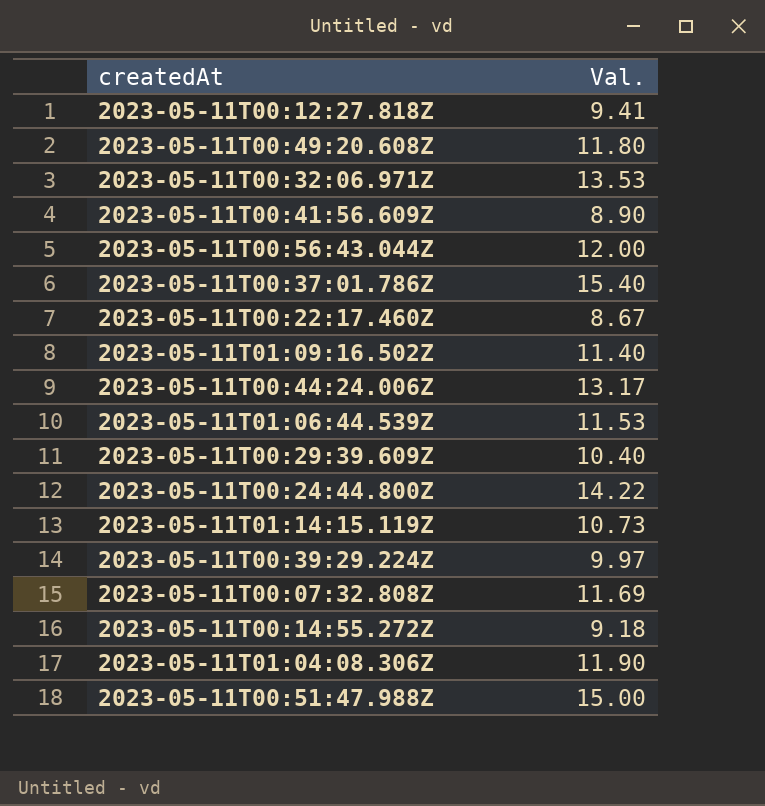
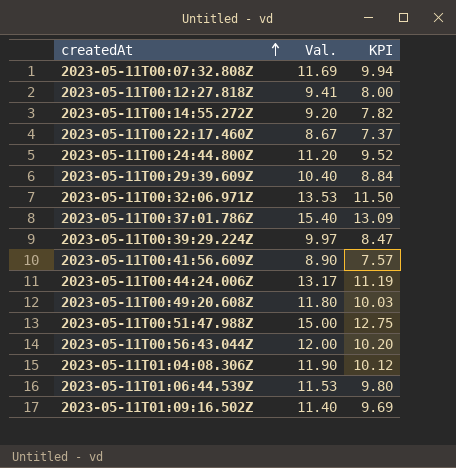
row order: none -> createdAt ascending
column KPI | formula: none -> [Val.] * 0.85
row 2023-05-11T01:14:15.119Z: 10.73 -> none
2023-05-11T00:14:55.272Z | Val.: 9.18 -> 9.20
2023-05-11T00:24:44.800Z | Val.: 14.22 -> 11.20

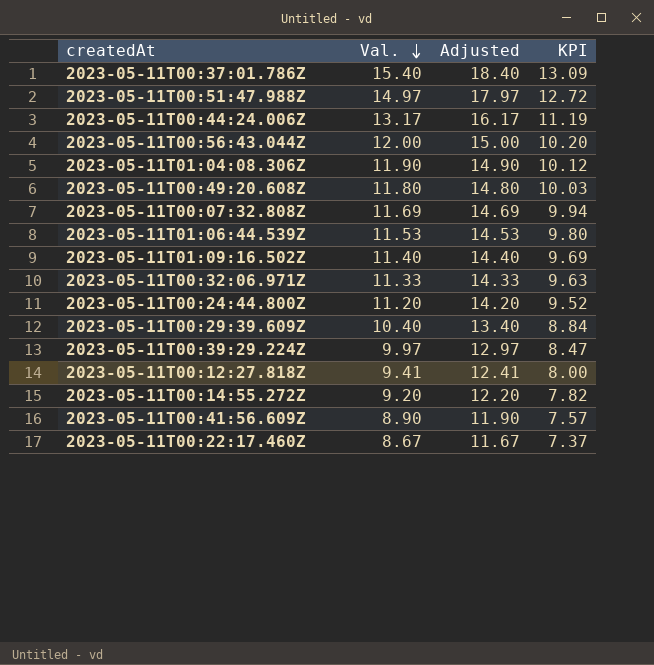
row order: createdAt ascending -> Val. descending
column Adjusted | formula: none -> [Val.] + 3
2023-05-11T00:51:47.988Z | Val.: 15.00 -> 14.97
2023-05-11T00:51:47.988Z | KPI: 12.75 -> 12.72
2023-05-11T00:32:06.971Z | Val.: 13.53 -> 11.33
2023-05-11T00:32:06.971Z | KPI: 11.50 -> 9.63

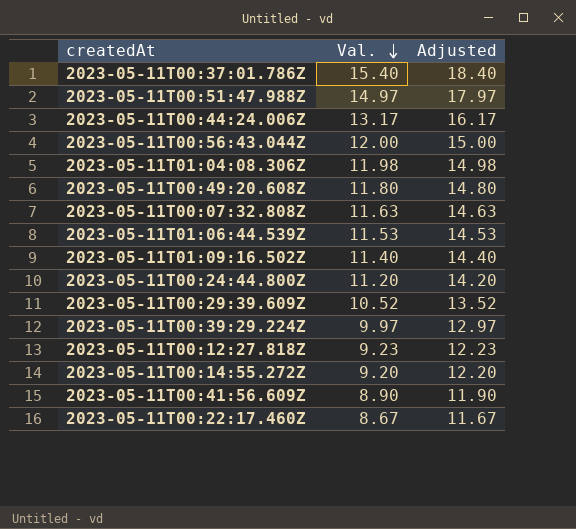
column KPI | formula: [Val.] * 0.85 -> none
row 2023-05-11T00:32:06.971Z: 11.33 | 14.33 | 9.63 -> none
2023-05-11T01:04:08.306Z | Val.: 11.90 -> 11.98
2023-05-11T01:04:08.306Z | Adjusted: 14.90 -> 14.98
2023-05-11T00:07:32.808Z | Val.: 11.69 -> 11.63
2023-05-11T00:07:32.808Z | Adjusted: 14.69 -> 14.63
2023-05-11T00:29:39.609Z | Val.: 10.40 -> 10.52
2023-05-11T00:29:39.609Z | Adjusted: 13.40 -> 13.52
2023-05-11T00:12:27.818Z | Val.: 9.41 -> 9.23
2023-05-11T00:12:27.818Z | Adjusted: 12.41 -> 12.23

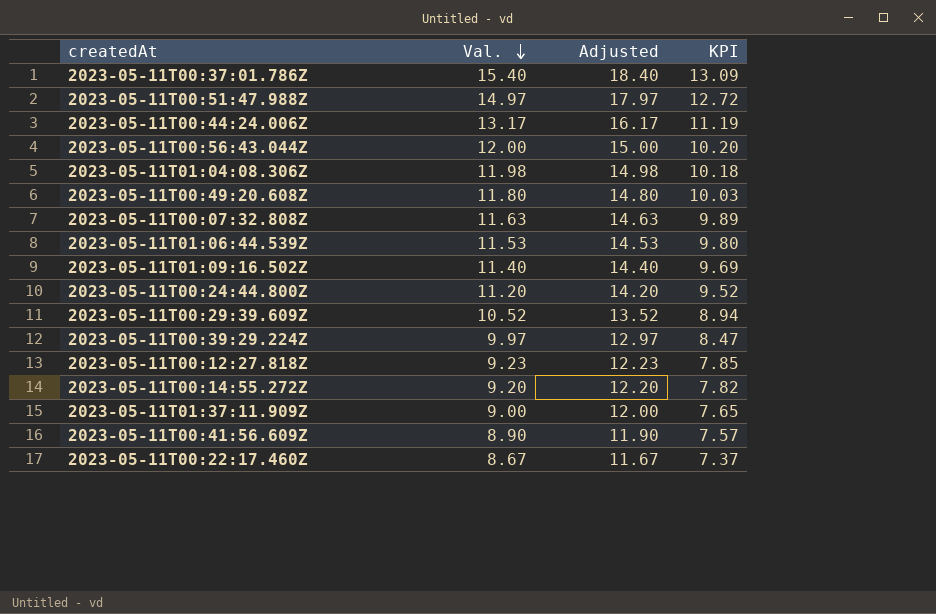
column KPI | formula: none -> [Val.] * 0.85
row 2023-05-11T01:37:11.909Z: none -> 9.00 | 12.00 | 7.65

